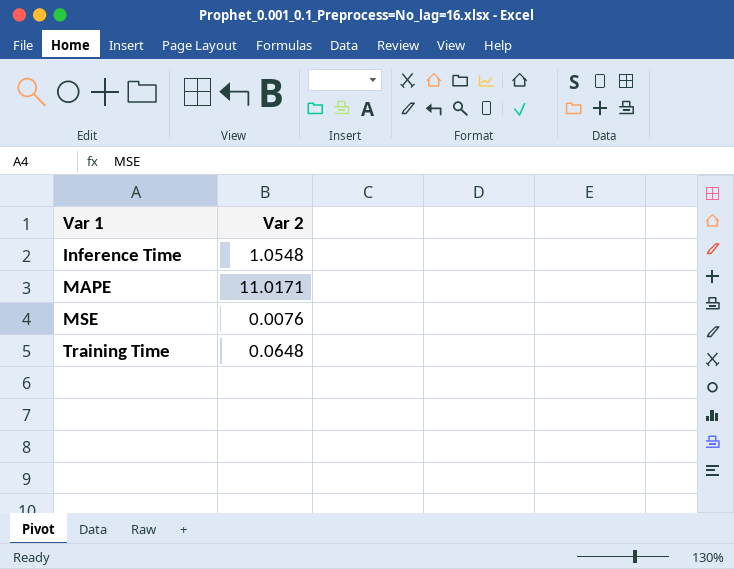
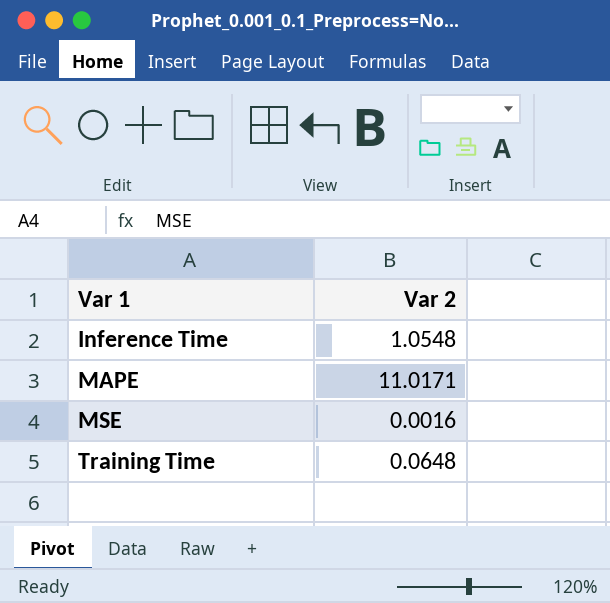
MSE | Var 2: 0.0076 -> 0.0016

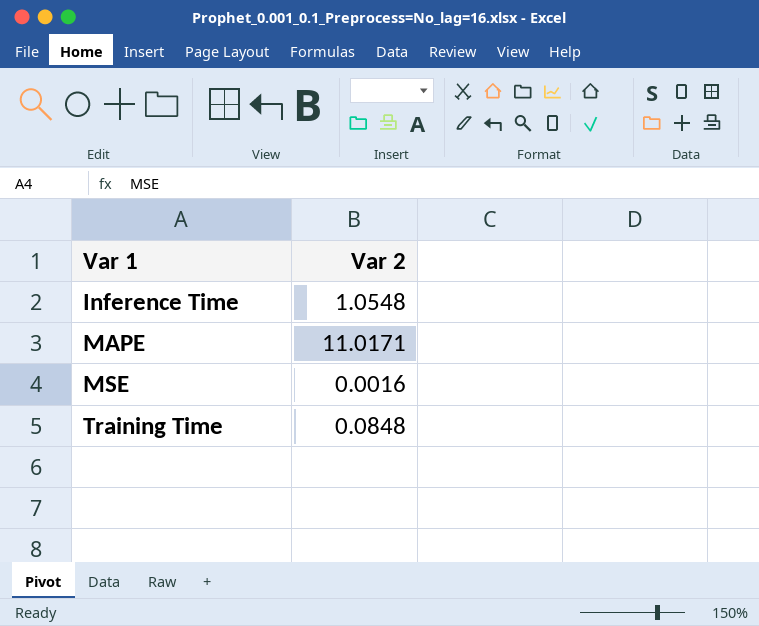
Training Time | Var 2: 0.0648 -> 0.0848

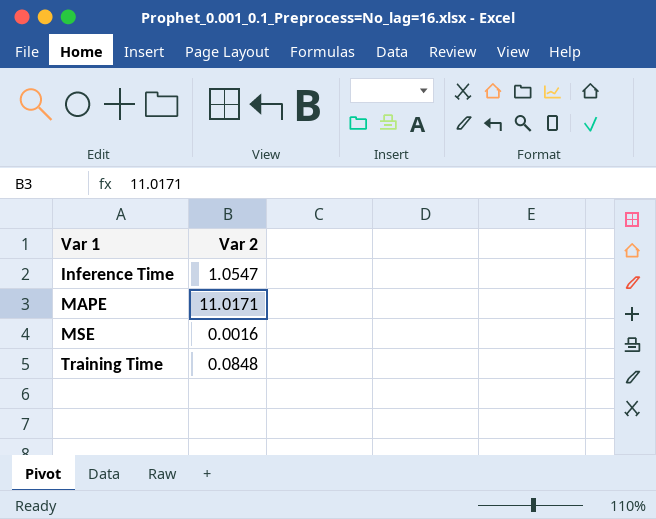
Inference Time | Var 2: 1.0548 -> 1.0547

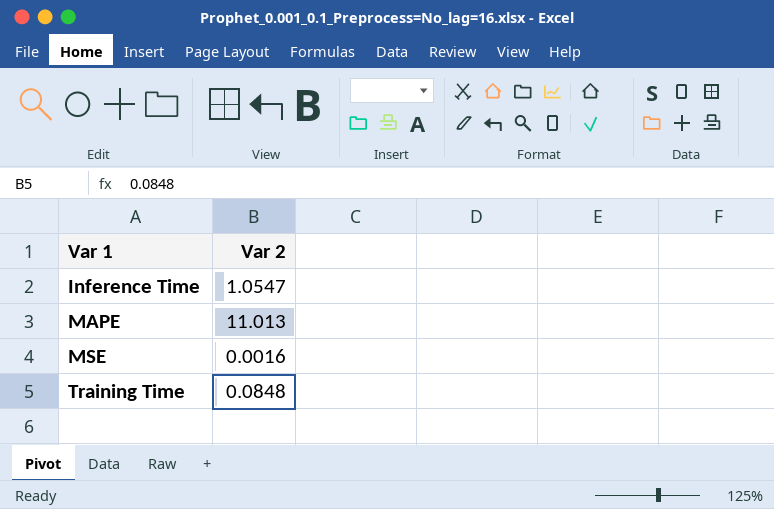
MAPE | Var 2: 11.0171 -> 11.013

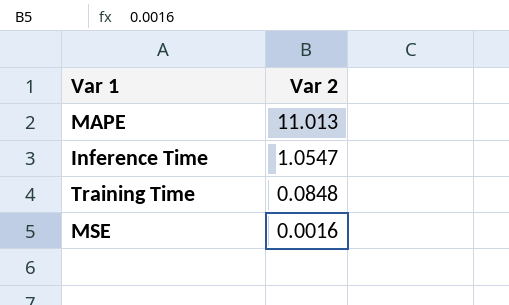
row order: Var 1 ascending -> Var 2 descending

